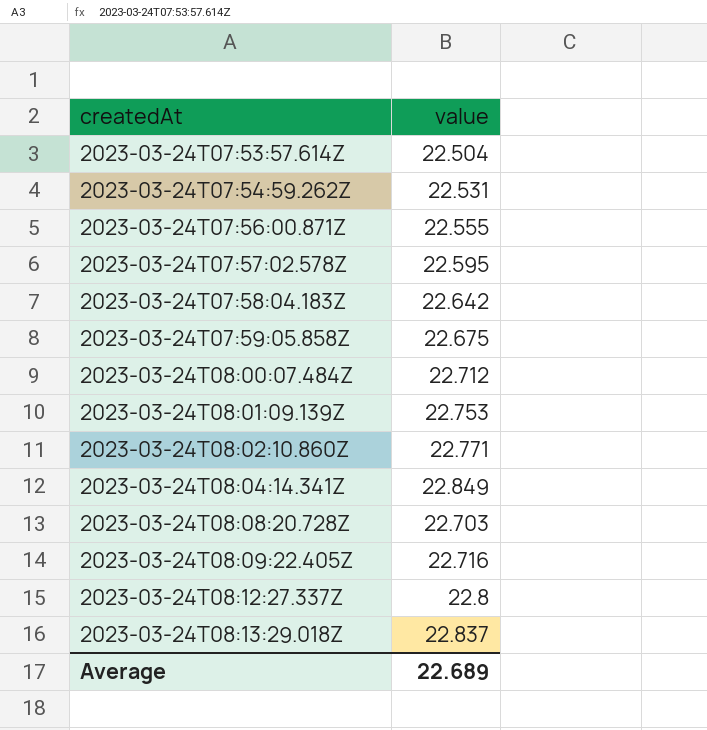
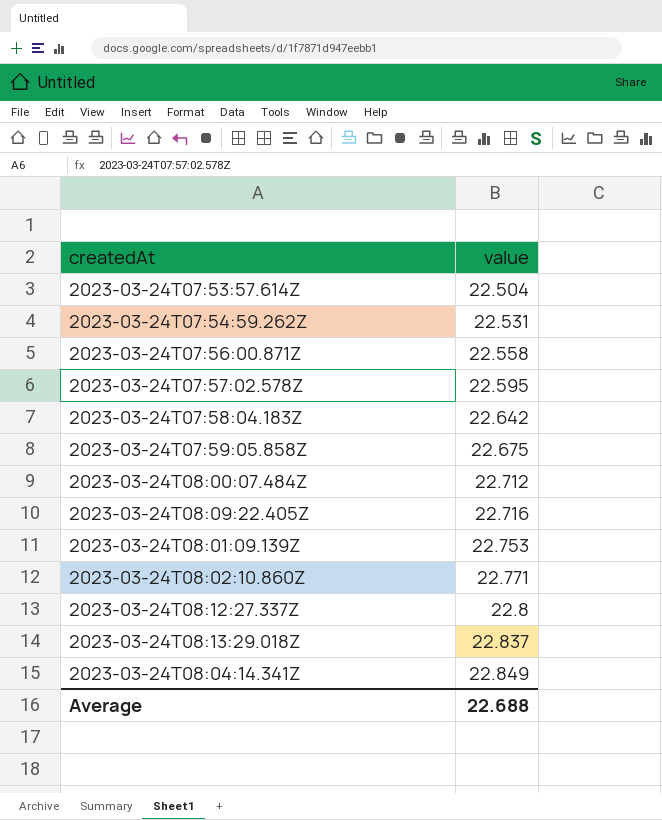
row order: createdAt ascending -> value ascending
row 2023-03-24T08:08:20.728Z: 22.703 -> none
2023-03-24T07:56:00.871Z | value: 22.555 -> 22.558
Average | value: 22.689 -> 22.688

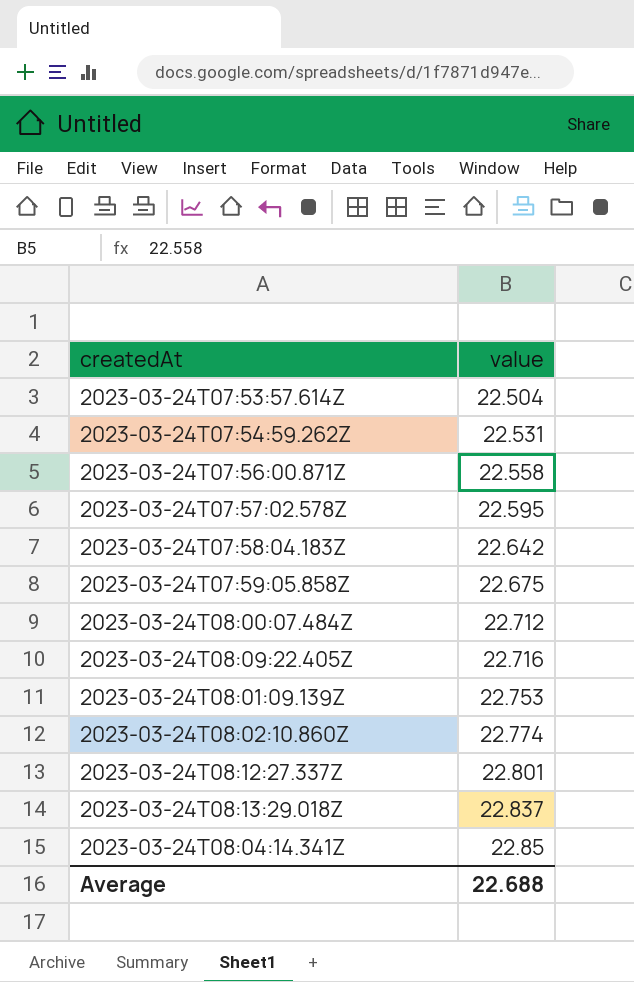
2023-03-24T08:02:10.860Z | value: 22.771 -> 22.774
2023-03-24T08:12:27.337Z | value: 22.8 -> 22.801
2023-03-24T08:04:14.341Z | value: 22.849 -> 22.85

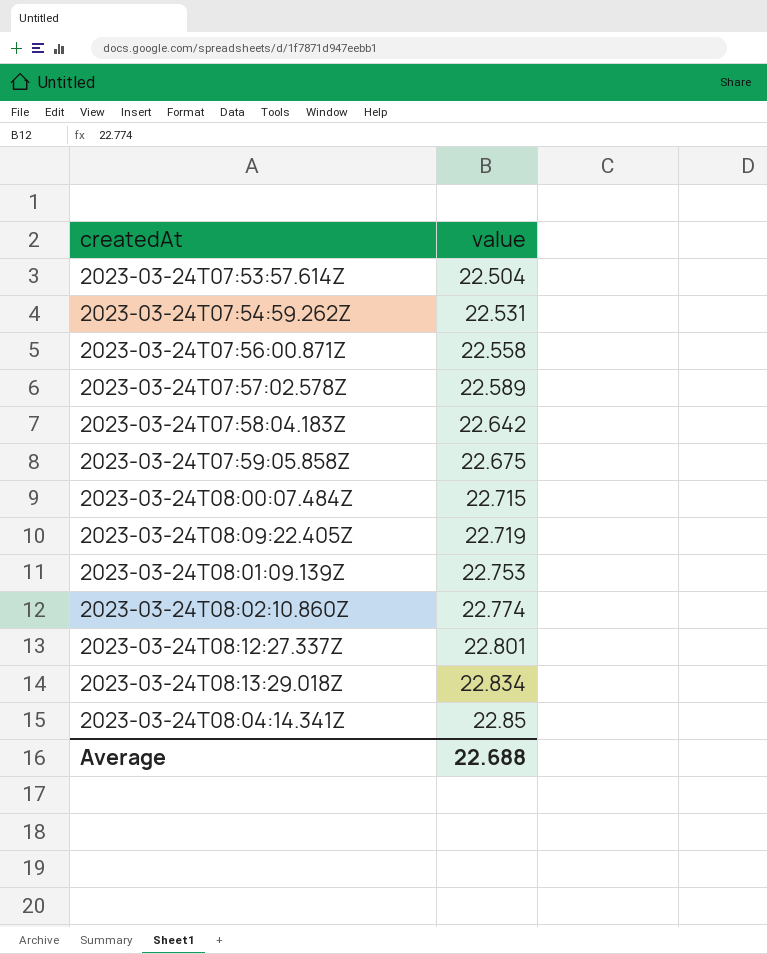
2023-03-24T07:57:02.578Z | value: 22.595 -> 22.589
2023-03-24T08:00:07.484Z | value: 22.712 -> 22.715
2023-03-24T08:09:22.405Z | value: 22.716 -> 22.719
2023-03-24T08:13:29.018Z | value: 22.837 -> 22.834

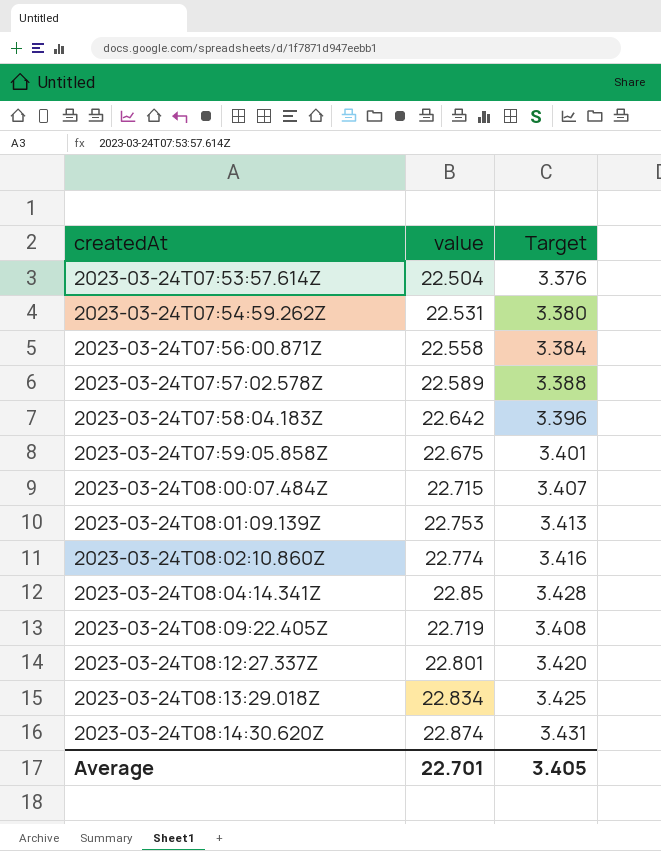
row order: value ascending -> createdAt ascending
column Target | formula: none -> [value] * 0.15
row 2023-03-24T08:14:30.620Z: none -> 22.874 | 3.431
Average | value: 22.688 -> 22.701

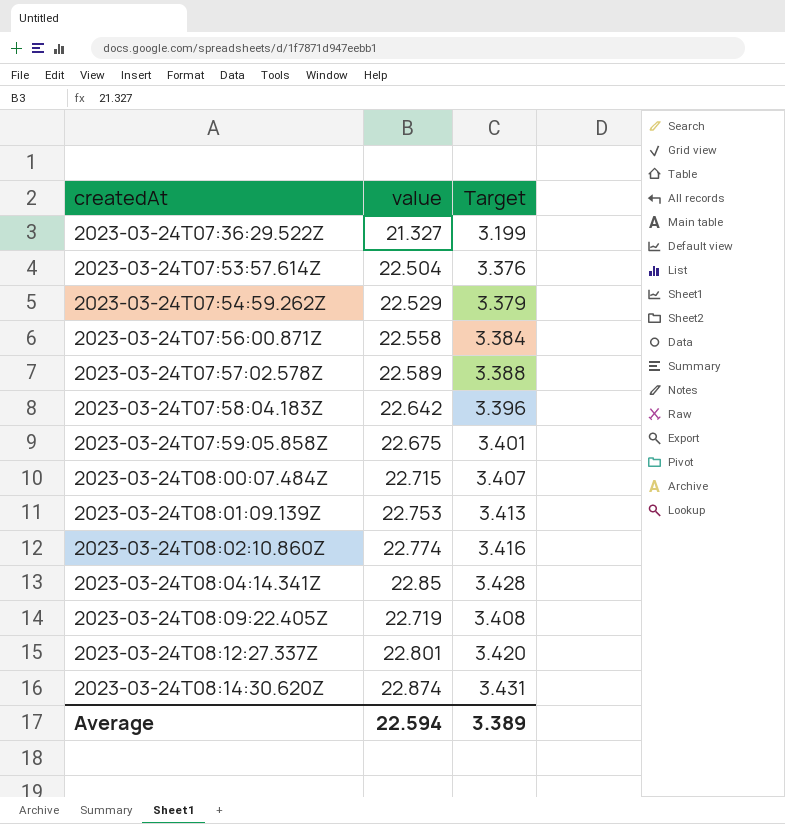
row 2023-03-24T08:13:29.018Z: 22.834 | 3.425 -> none
row 2023-03-24T07:36:29.522Z: none -> 21.327 | 3.199
2023-03-24T07:54:59.262Z | value: 22.531 -> 22.529
2023-03-24T07:54:59.262Z | Target: 3.380 -> 3.379
Average | value: 22.701 -> 22.594
Average | Target: 3.405 -> 3.389

